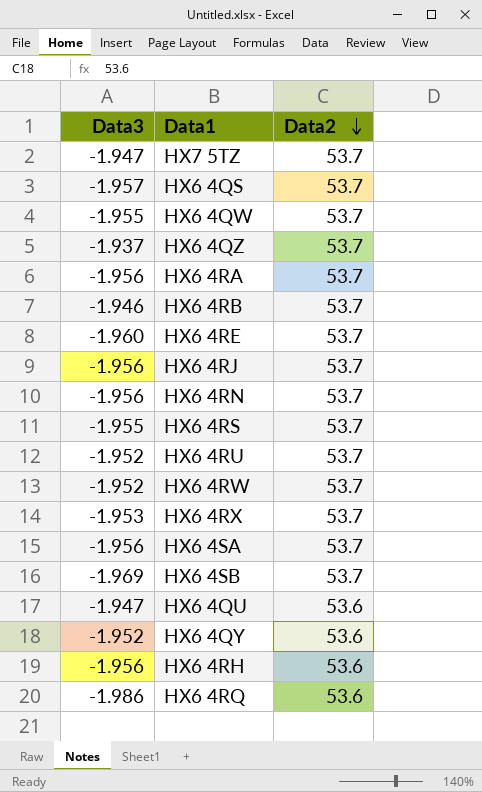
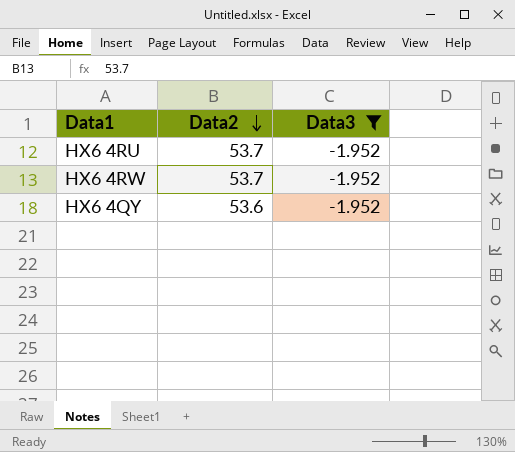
filter: none -> Data3 = -1.952
column Data3 | position: 1 -> 3

